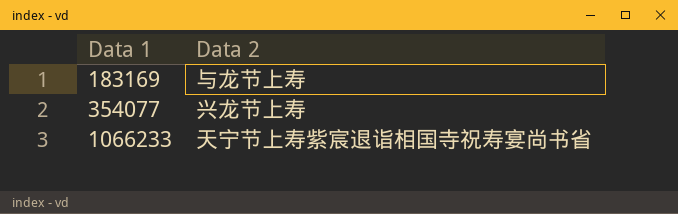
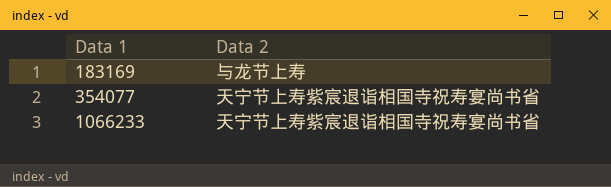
354077 | Data 2: 兴龙节上寿 -> 天宁节上寿紫宸退诣相国寺祝寿宴尚书省

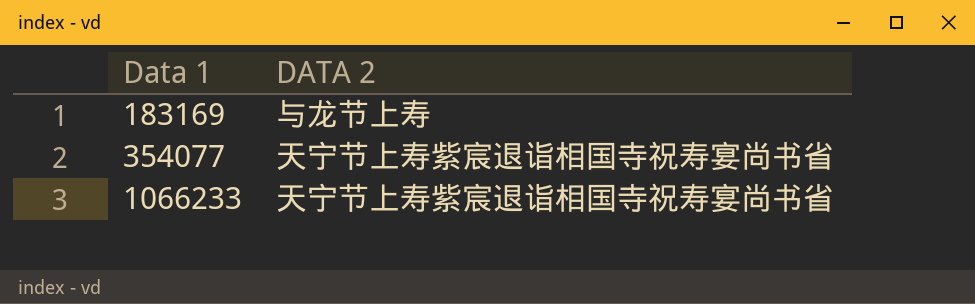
column name: Data 2 -> DATA 2

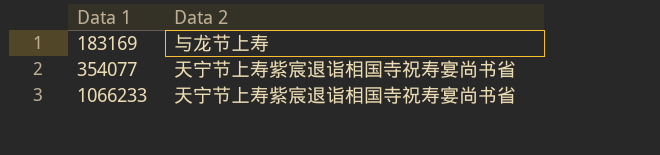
column name: DATA 2 -> Data 2

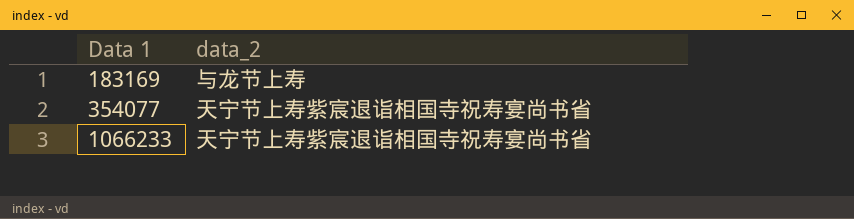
column name: Data 2 -> data_2

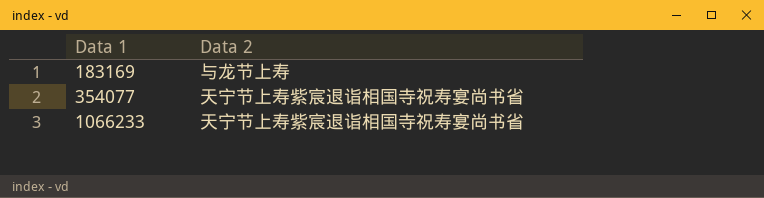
column name: data_2 -> Data 2

